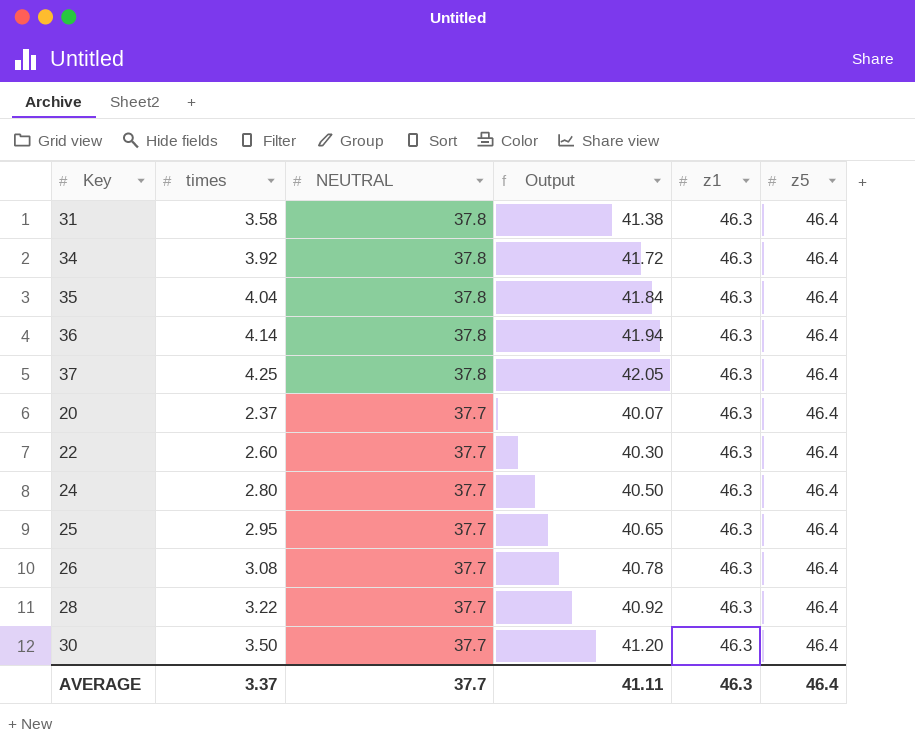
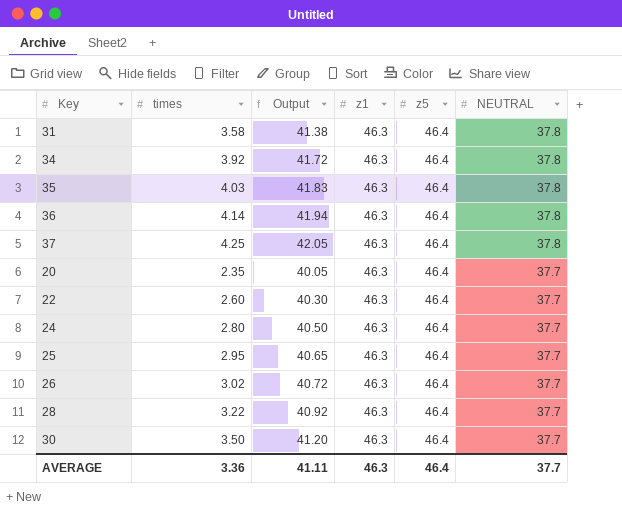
column NEUTRAL | position: 3 -> 6
35 | times: 4.04 -> 4.03
35 | Output: 41.84 -> 41.83
20 | times: 2.37 -> 2.35
20 | Output: 40.07 -> 40.05
26 | times: 3.08 -> 3.02
26 | Output: 40.78 -> 40.72
AVERAGE | times: 3.37 -> 3.36

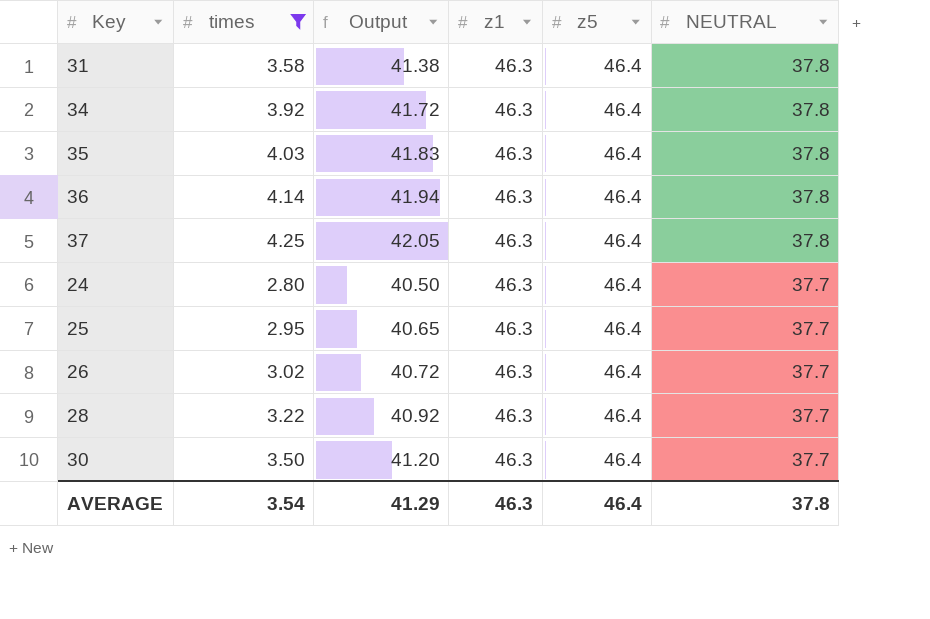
filter: none -> times >= 2.80
AVERAGE | times: 3.36 -> 3.54
AVERAGE | Output: 41.11 -> 41.29
AVERAGE | NEUTRAL: 37.7 -> 37.8

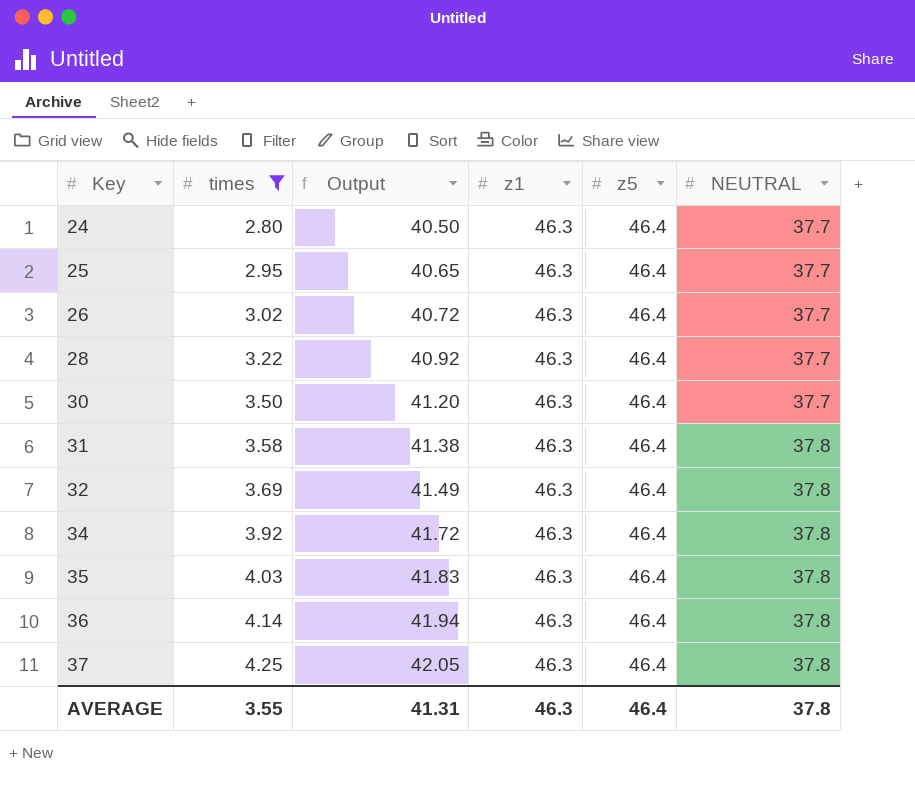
row order: NEUTRAL descending -> Key ascending
row 32: none -> 3.69 | 41.49 | 46.3 | 46.4 | 37.8
AVERAGE | times: 3.54 -> 3.55
AVERAGE | Output: 41.29 -> 41.31

